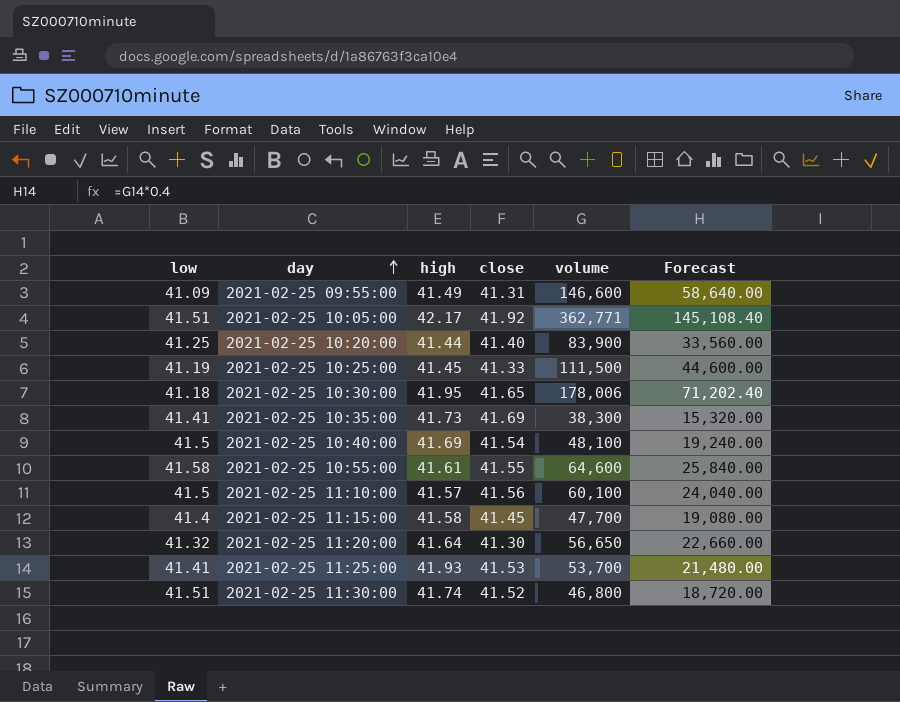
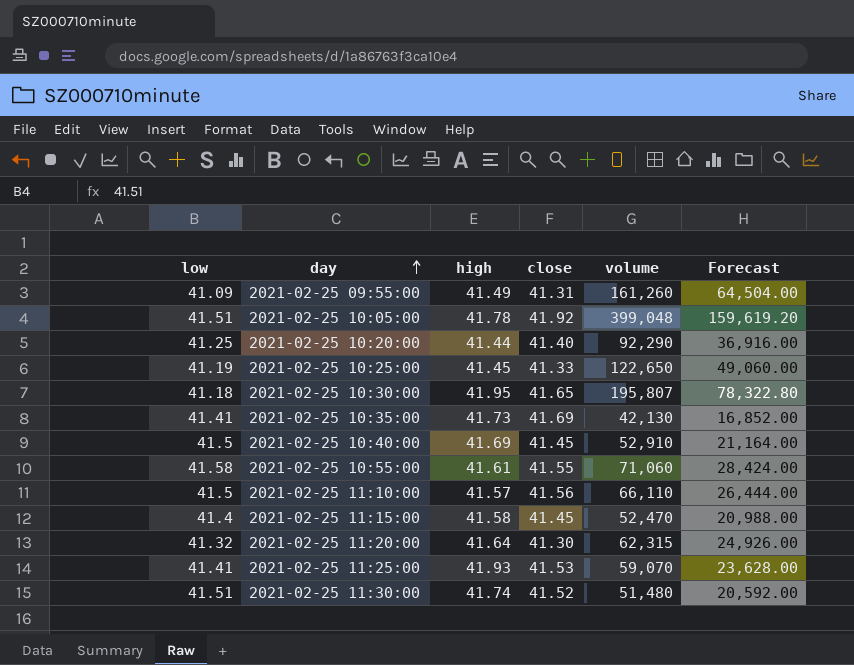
2021-02-25 09:55:00 | volume: 146,600 -> 161,260
2021-02-25 09:55:00 | Forecast: 58,640.00 -> 64,504.00
2021-02-25 10:05:00 | high: 42.17 -> 41.78
2021-02-25 10:05:00 | volume: 362,771 -> 399,048
2021-02-25 10:05:00 | Forecast: 145,108.40 -> 159,619.20
2021-02-25 10:20:00 | volume: 83,900 -> 92,290
2021-02-25 10:20:00 | Forecast: 33,560.00 -> 36,916.00
2021-02-25 10:25:00 | volume: 111,500 -> 122,650
2021-02-25 10:25:00 | Forecast: 44,600.00 -> 49,060.00
2021-02-25 10:30:00 | volume: 178,006 -> 195,807
2021-02-25 10:30:00 | Forecast: 71,202.40 -> 78,322.80
2021-02-25 10:35:00 | volume: 38,300 -> 42,130
2021-02-25 10:35:00 | Forecast: 15,320.00 -> 16,852.00
2021-02-25 10:40:00 | close: 41.54 -> 41.45
2021-02-25 10:40:00 | volume: 48,100 -> 52,910
2021-02-25 10:40:00 | Forecast: 19,240.00 -> 21,164.00
2021-02-25 10:55:00 | volume: 64,600 -> 71,060
2021-02-25 10:55:00 | Forecast: 25,840.00 -> 28,424.00
2021-02-25 11:10:00 | volume: 60,100 -> 66,110
2021-02-25 11:10:00 | Forecast: 24,040.00 -> 26,444.00
2021-02-25 11:15:00 | volume: 47,700 -> 52,470
2021-02-25 11:15:00 | Forecast: 19,080.00 -> 20,988.00
2021-02-25 11:20:00 | volume: 56,650 -> 62,315
2021-02-25 11:20:00 | Forecast: 22,660.00 -> 24,926.00
2021-02-25 11:25:00 | volume: 53,700 -> 59,070
2021-02-25 11:25:00 | Forecast: 21,480.00 -> 23,628.00
2021-02-25 11:30:00 | volume: 46,800 -> 51,480
2021-02-25 11:30:00 | Forecast: 18,720.00 -> 20,592.00

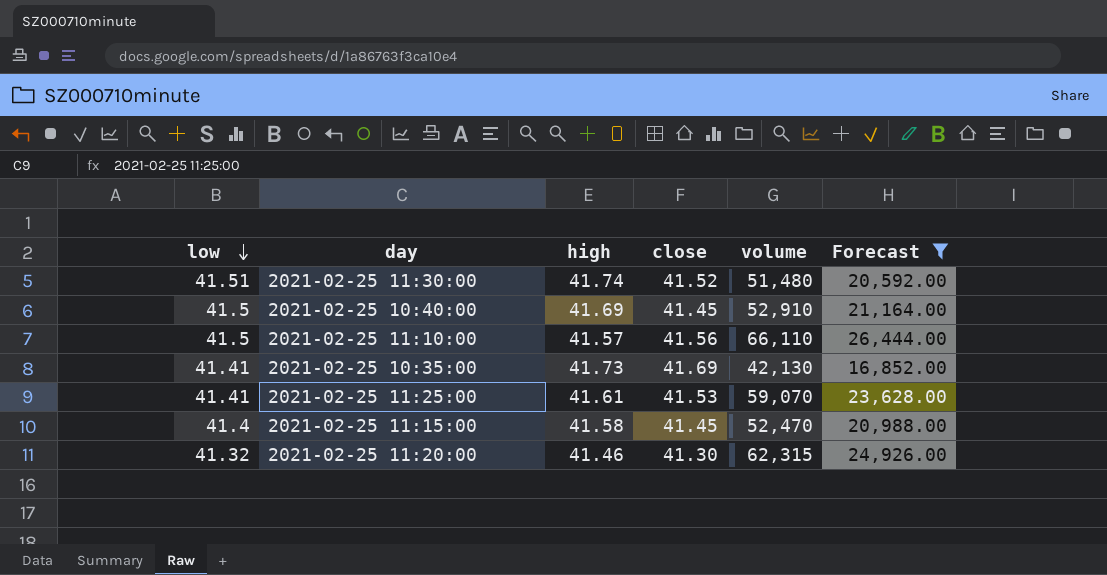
filter: none -> Forecast <= 26,444.00
row order: day ascending -> low descending
2021-02-25 11:25:00 | high: 41.93 -> 41.61
2021-02-25 11:20:00 | high: 41.64 -> 41.46

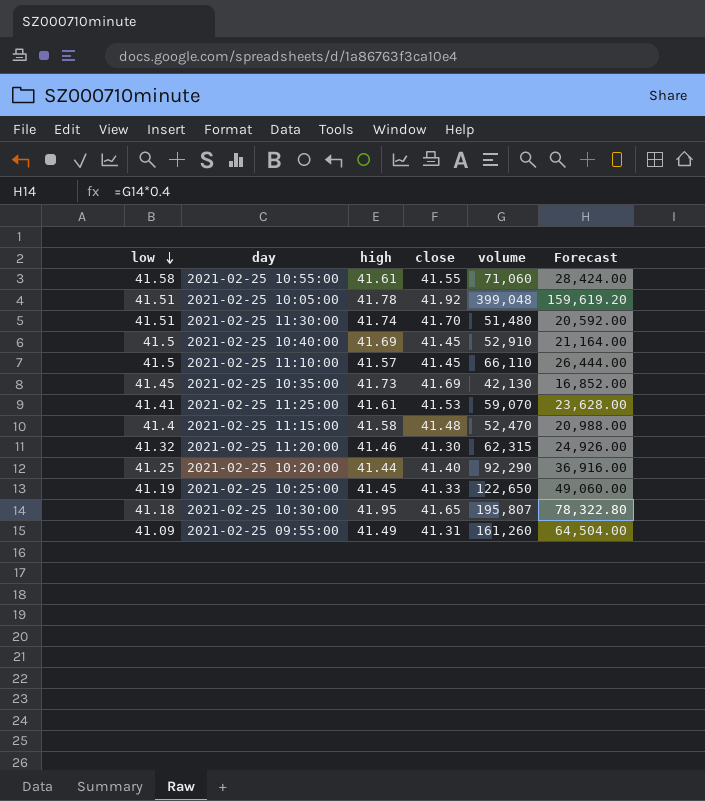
filter: Forecast <= 26,444.00 -> none
2021-02-25 11:30:00 | close: 41.52 -> 41.70
2021-02-25 11:10:00 | close: 41.56 -> 41.45
2021-02-25 10:35:00 | low: 41.41 -> 41.45
2021-02-25 11:15:00 | close: 41.45 -> 41.48

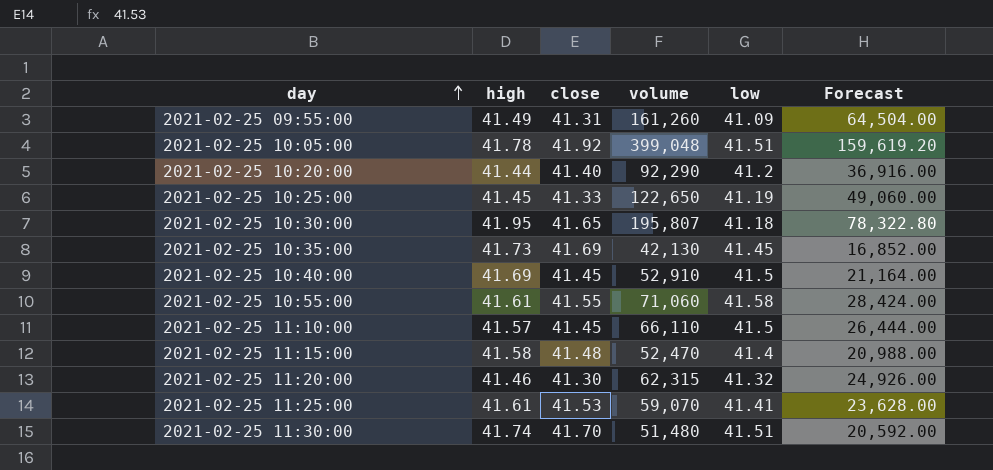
row order: low descending -> day ascending
column low | position: 1 -> 5
2021-02-25 10:20:00 | low: 41.25 -> 41.2

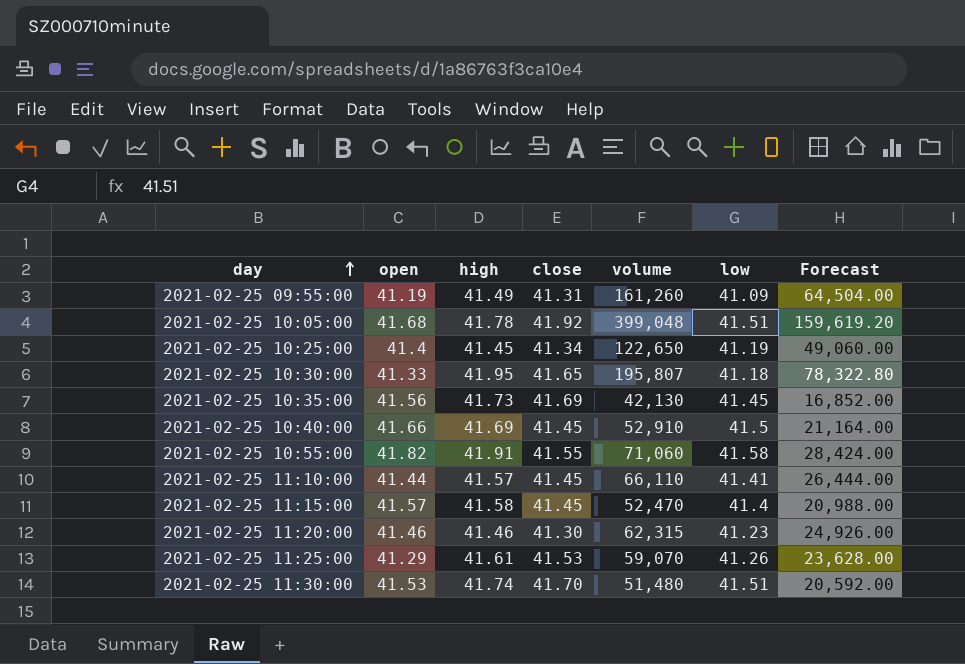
column open | position: none -> 2
row 2021-02-25 10:20:00: 41.44 | 41.40 | 92,290 | 41.2 | 36,916.00 -> none
2021-02-25 10:25:00 | close: 41.33 -> 41.34
2021-02-25 10:55:00 | high: 41.61 -> 41.91
2021-02-25 11:10:00 | low: 41.5 -> 41.41
2021-02-25 11:15:00 | close: 41.48 -> 41.45
2021-02-25 11:20:00 | low: 41.32 -> 41.23
2021-02-25 11:25:00 | low: 41.41 -> 41.26

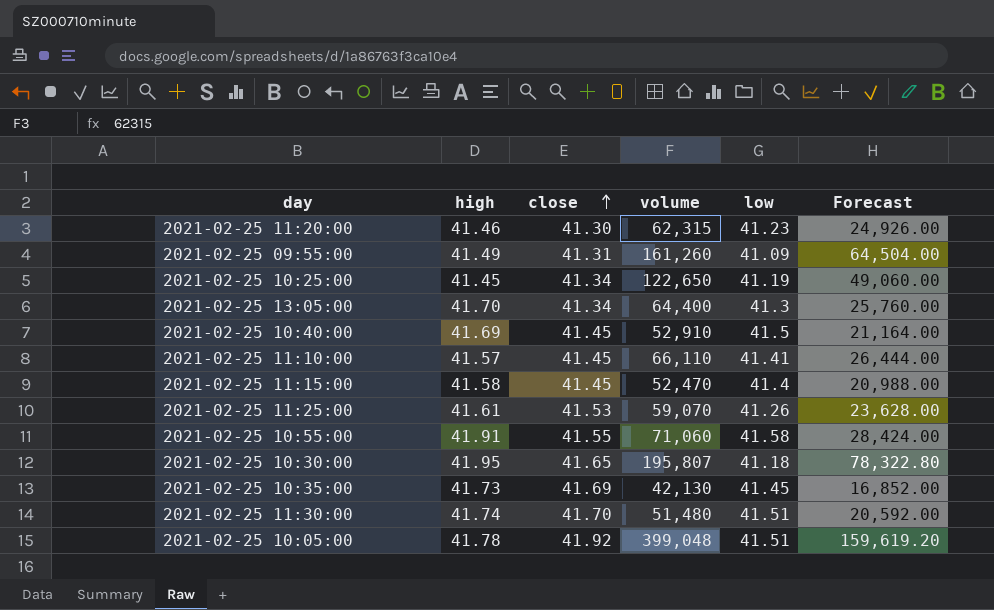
row order: day ascending -> close ascending
column open | position: 2 -> none
row 2021-02-25 13:05:00: none -> 41.70 | 41.34 | 64,400 | 41.3 | 25,760.00

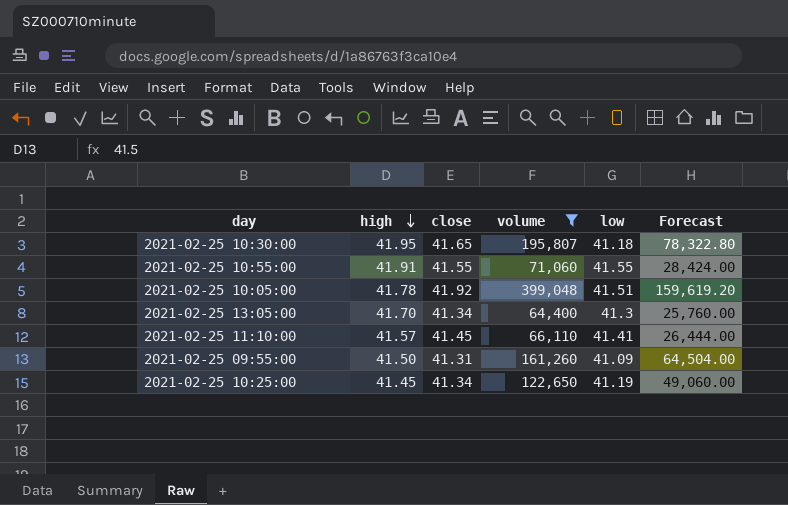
filter: none -> volume >= 64,400
row order: close ascending -> high descending
2021-02-25 10:55:00 | low: 41.58 -> 41.55
2021-02-25 09:55:00 | high: 41.49 -> 41.50

